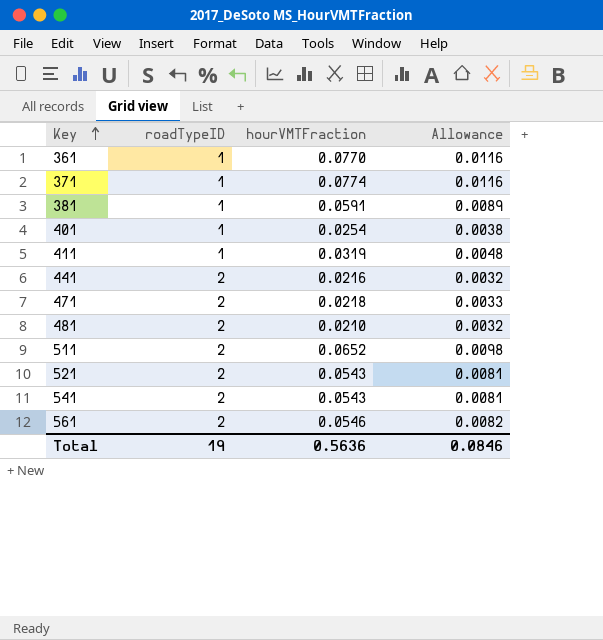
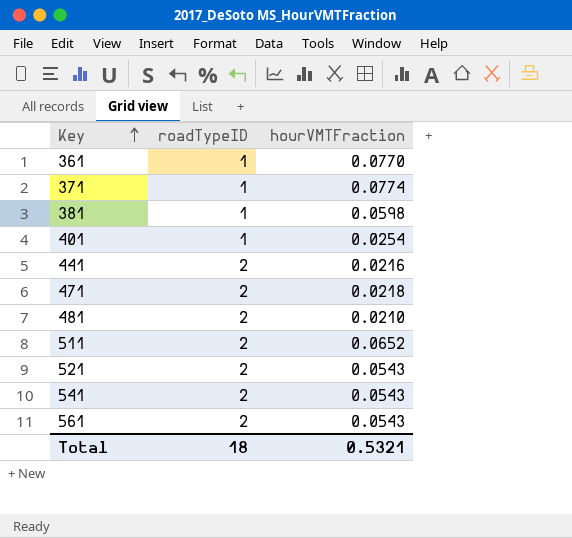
column Allowance | formula: [hourVMTFraction] * 0.15 -> none
row 411: 1 | 0.0319 | 0.0048 -> none
381 | hourVMTFraction: 0.0591 -> 0.0598
561 | hourVMTFraction: 0.0546 -> 0.0543
Total | roadTypeID: 19 -> 18
Total | hourVMTFraction: 0.5636 -> 0.5321

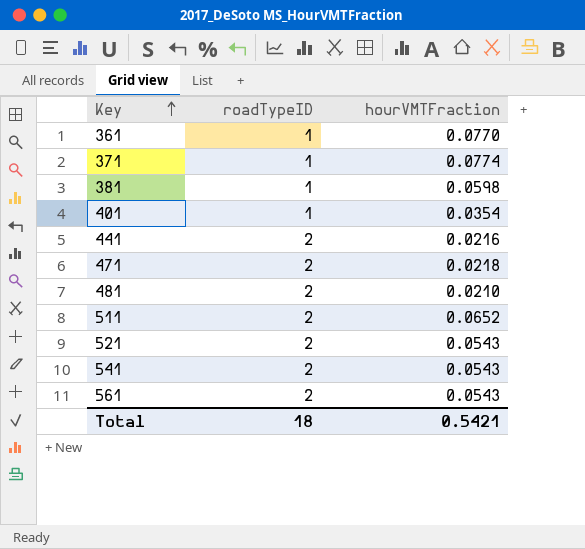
401 | hourVMTFraction: 0.0254 -> 0.0354
Total | hourVMTFraction: 0.5321 -> 0.5421

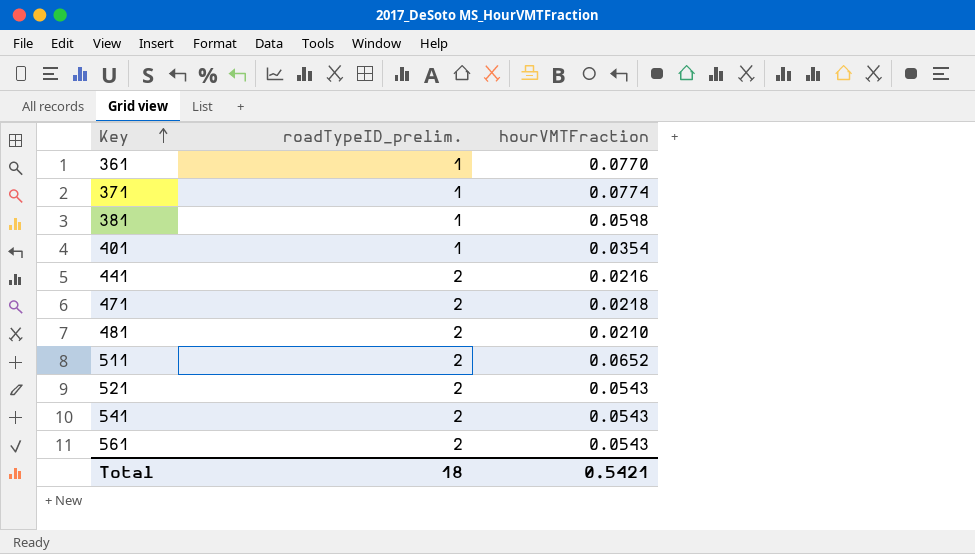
column name: roadTypeID -> roadTypeID_prelim.

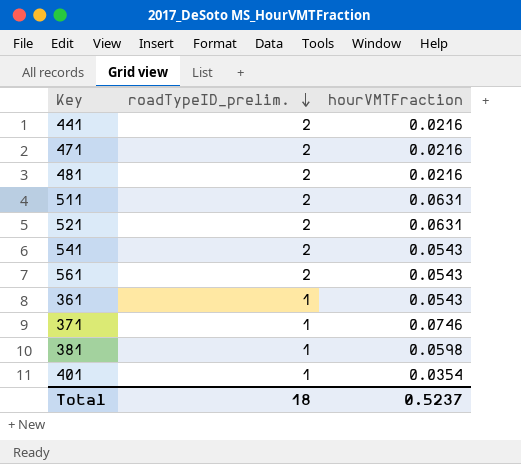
row order: Key ascending -> roadTypeID_prelim. descending
471 | hourVMTFraction: 0.0218 -> 0.0216
481 | hourVMTFraction: 0.0210 -> 0.0216
511 | hourVMTFraction: 0.0652 -> 0.0631
521 | hourVMTFraction: 0.0543 -> 0.0631
361 | hourVMTFraction: 0.0770 -> 0.0543
371 | hourVMTFraction: 0.0774 -> 0.0746
Total | hourVMTFraction: 0.5421 -> 0.5237

